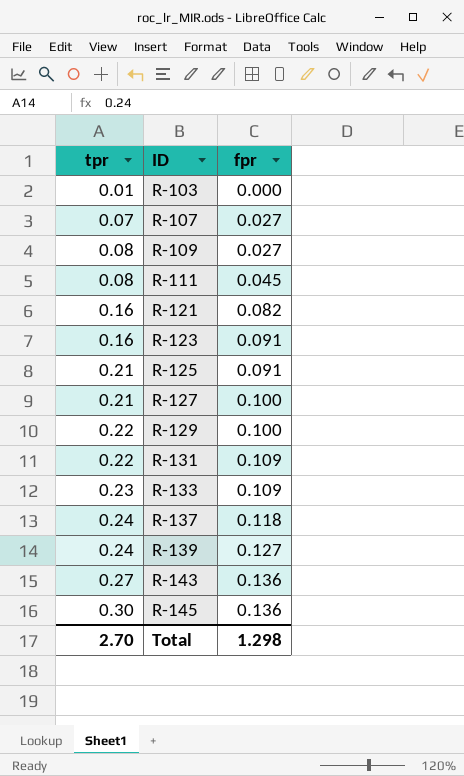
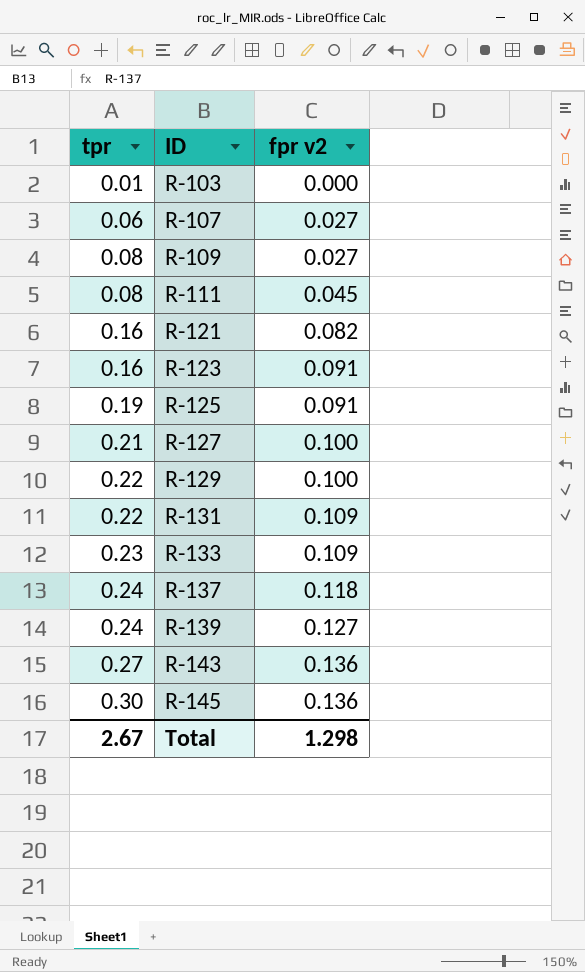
column name: fpr -> fpr v2
R-107 | tpr: 0.07 -> 0.06
R-125 | tpr: 0.21 -> 0.19
Total | tpr: 2.70 -> 2.67

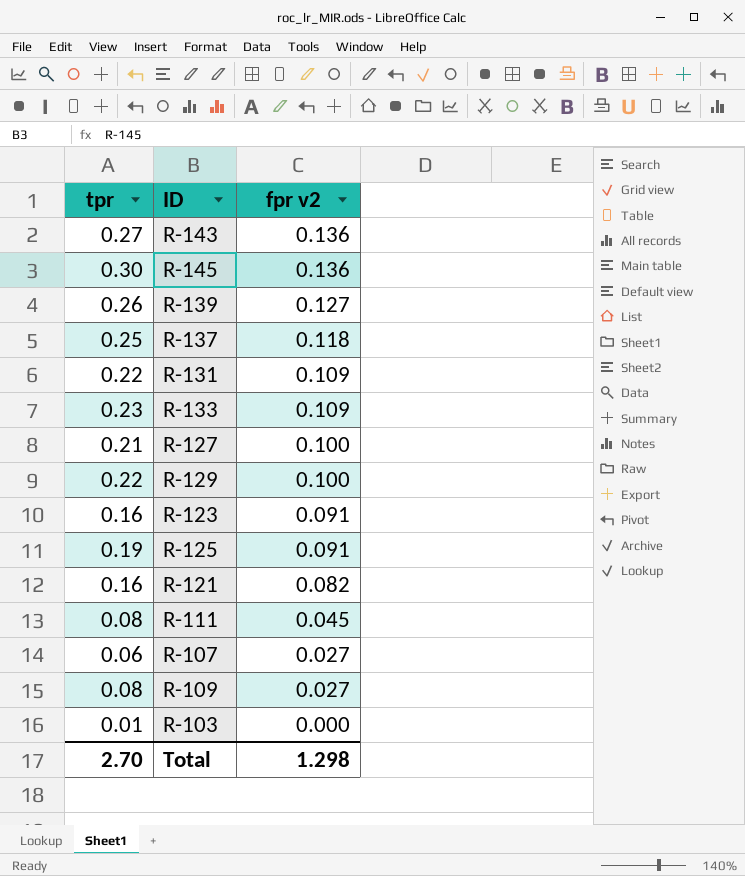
row order: tpr ascending -> fpr v2 descending
R-139 | tpr: 0.24 -> 0.26
R-137 | tpr: 0.24 -> 0.25
Total | tpr: 2.67 -> 2.70

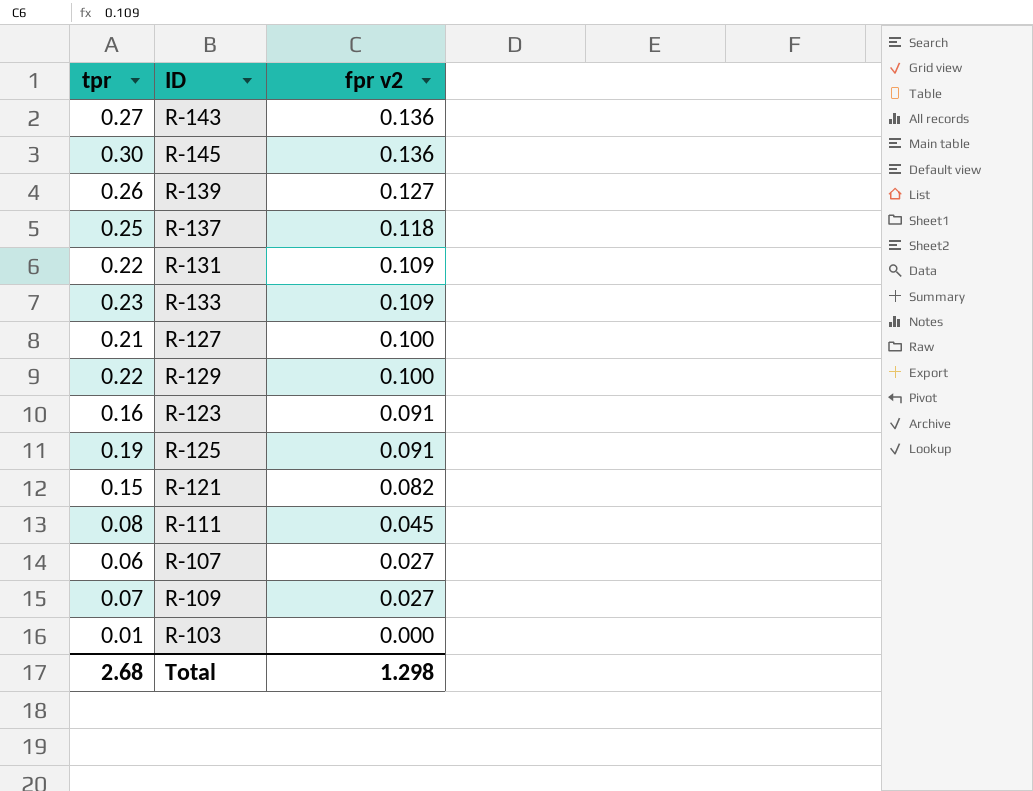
R-121 | tpr: 0.16 -> 0.15
R-109 | tpr: 0.08 -> 0.07
Total | tpr: 2.70 -> 2.68

